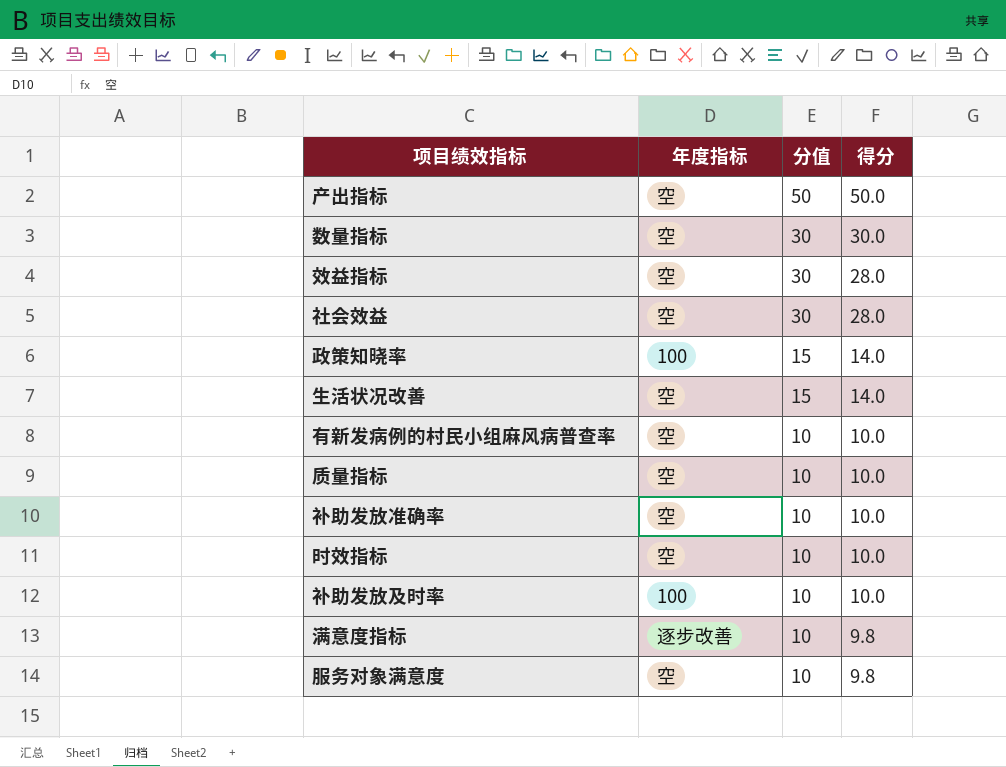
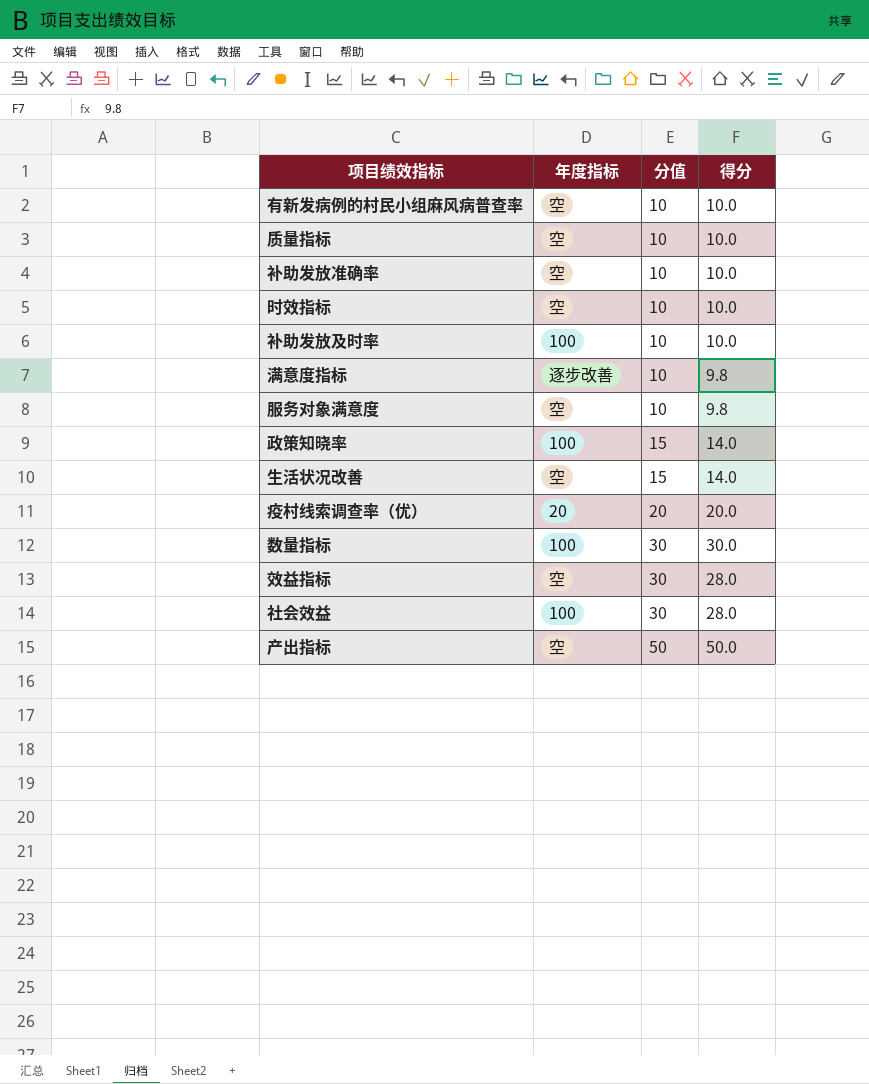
row order: 分值 descending -> 分值 ascending
row 疫村线索调查率（优）: none -> 20 | 20 | 20.0
数量指标 | 年度指标: 空 -> 100
社会效益 | 年度指标: 空 -> 100

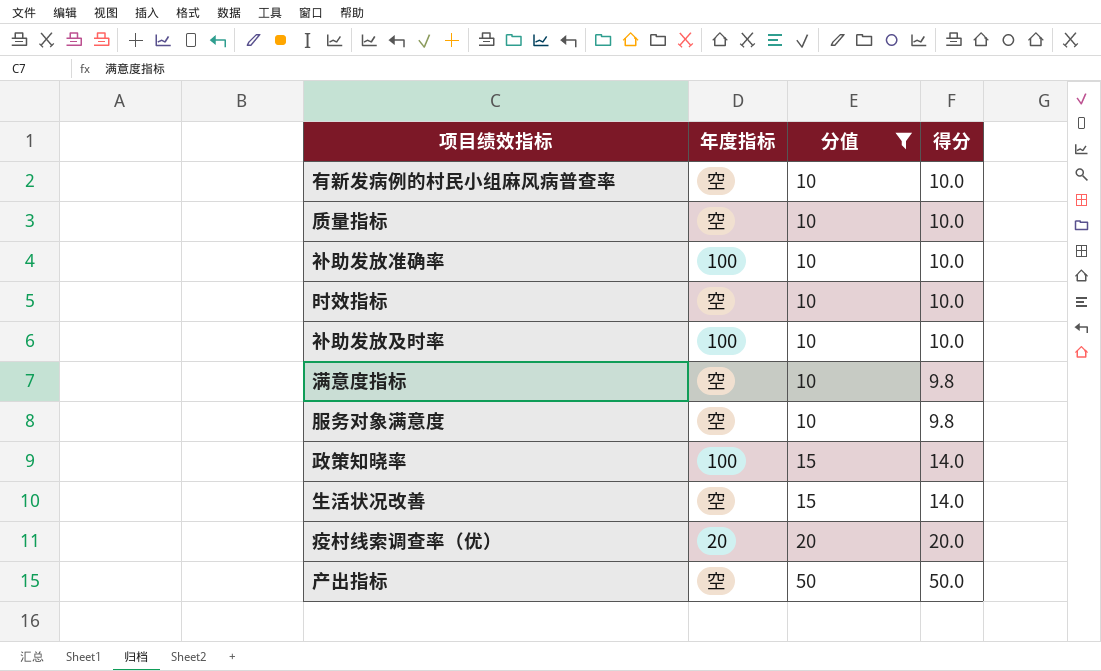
filter: none -> 分值 != 30
补助发放准确率 | 年度指标: 空 -> 100
满意度指标 | 年度指标: 逐步改善 -> 空

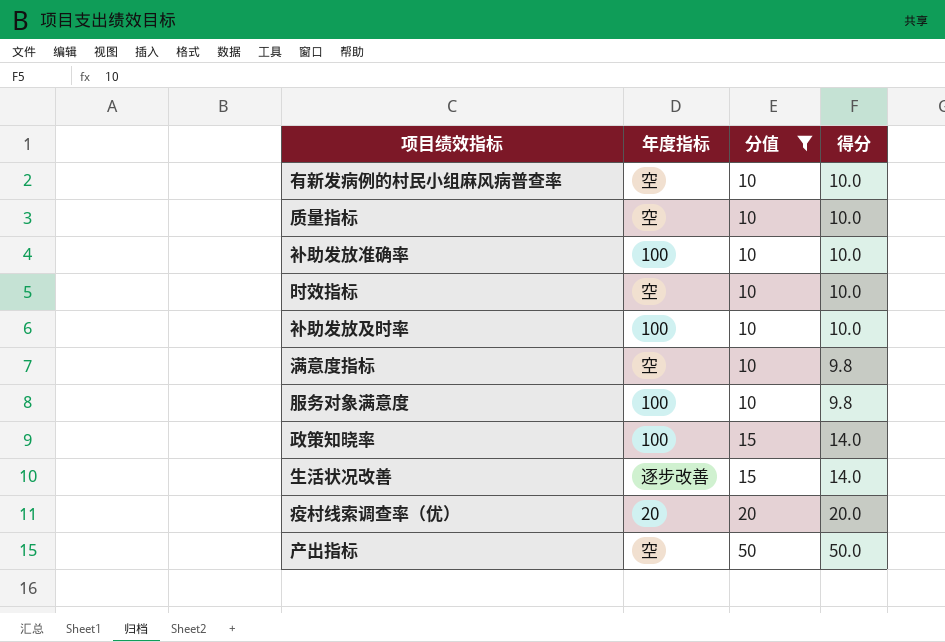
服务对象满意度 | 年度指标: 空 -> 100
生活状况改善 | 年度指标: 空 -> 逐步改善

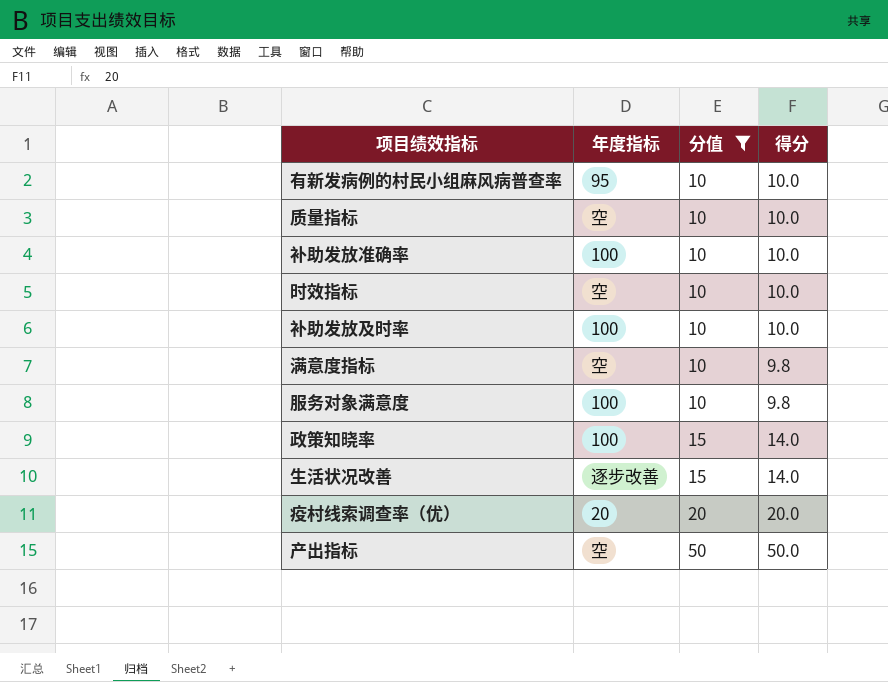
有新发病例的村民小组麻风病普查率 | 年度指标: 空 -> 95

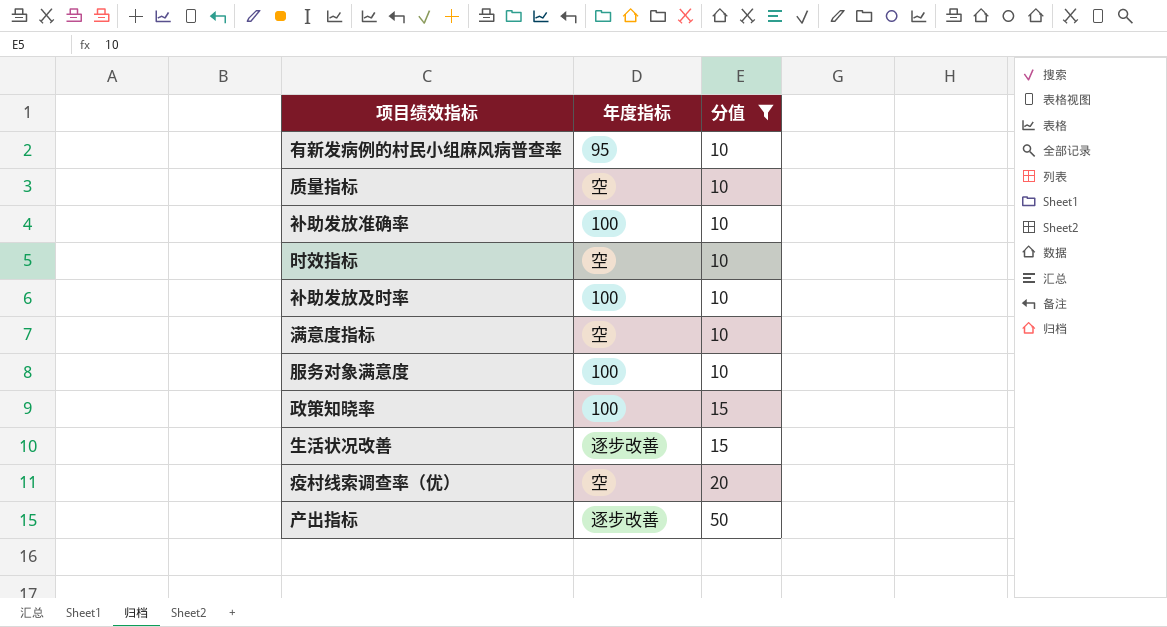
column 得分 | position: 4 -> none
疫村线索调查率（优） | 年度指标: 20 -> 空
产出指标 | 年度指标: 空 -> 逐步改善

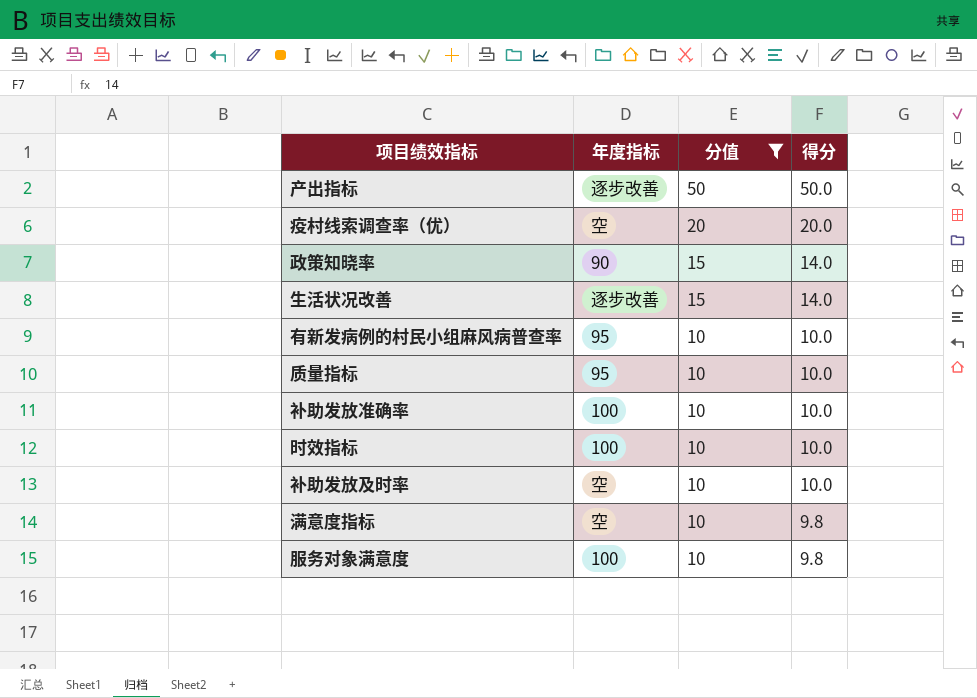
row order: 分值 ascending -> 分值 descending
column 得分 | position: none -> 4
政策知晓率 | 年度指标: 100 -> 90
质量指标 | 年度指标: 空 -> 95
时效指标 | 年度指标: 空 -> 100
补助发放及时率 | 年度指标: 100 -> 空

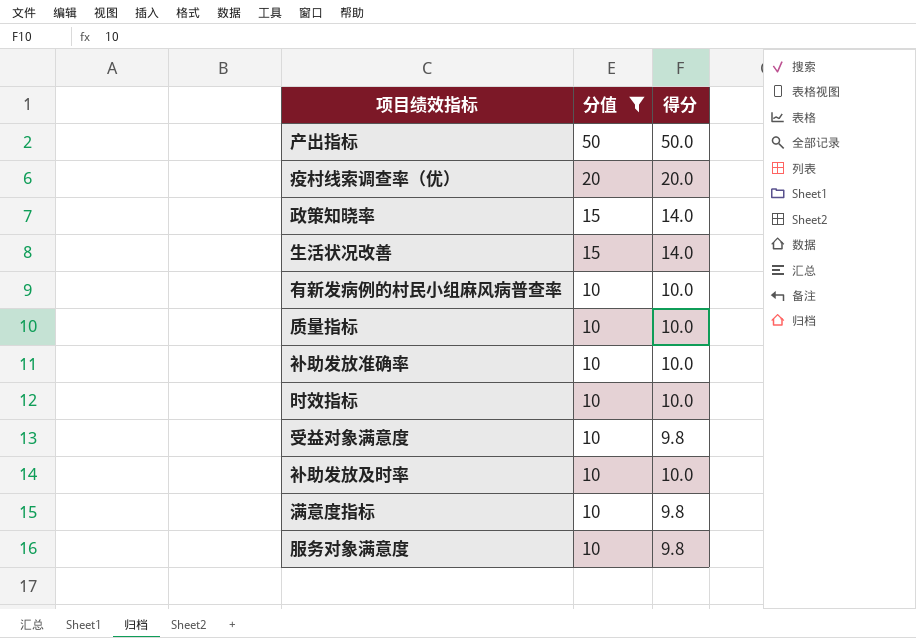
column 年度指标 | position: 2 -> none
row 受益对象满意度: none -> 10 | 9.8

